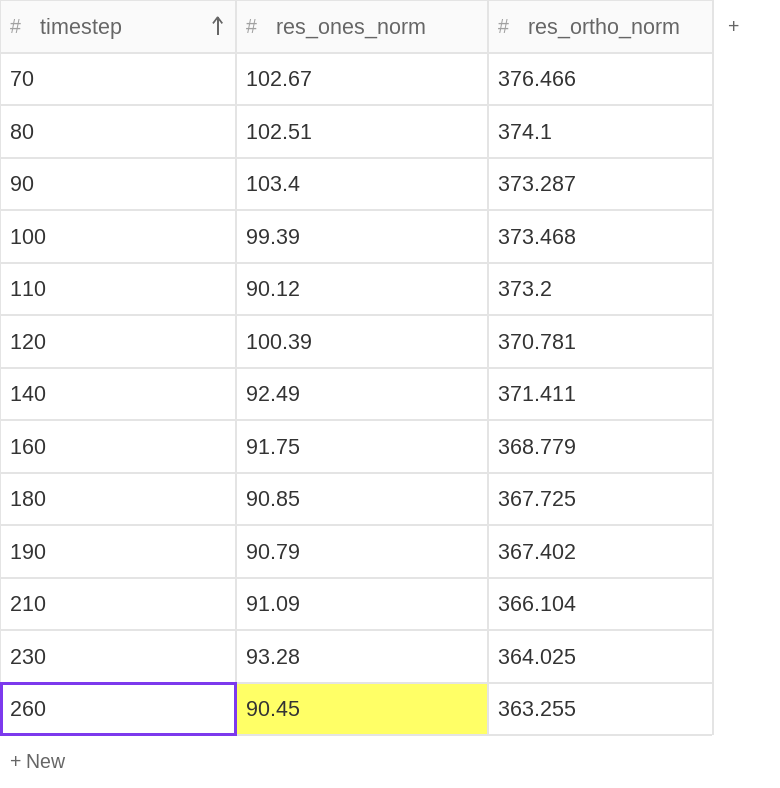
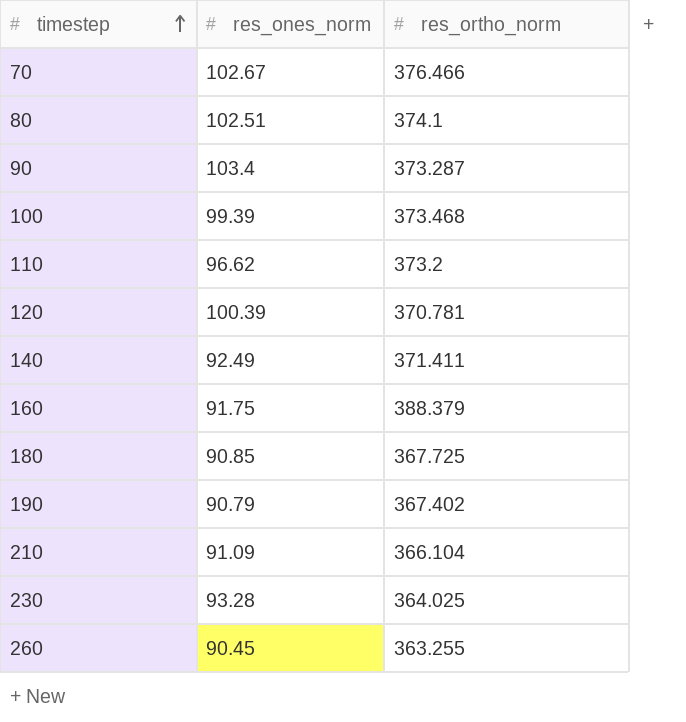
110 | res_ones_norm: 90.12 -> 96.62
160 | res_ortho_norm: 368.779 -> 388.379

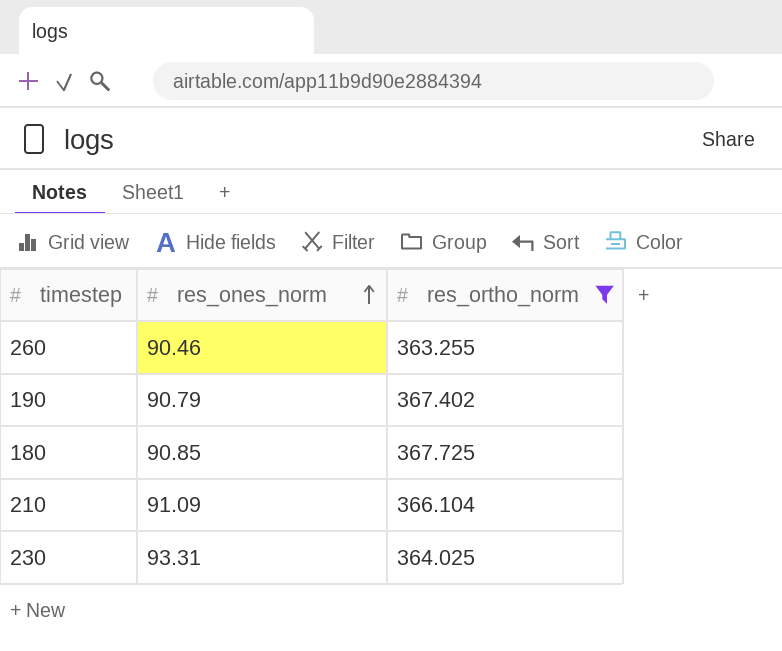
filter: none -> res_ortho_norm <= 367.725
row order: timestep ascending -> res_ones_norm ascending
260 | res_ones_norm: 90.45 -> 90.46
230 | res_ones_norm: 93.28 -> 93.31

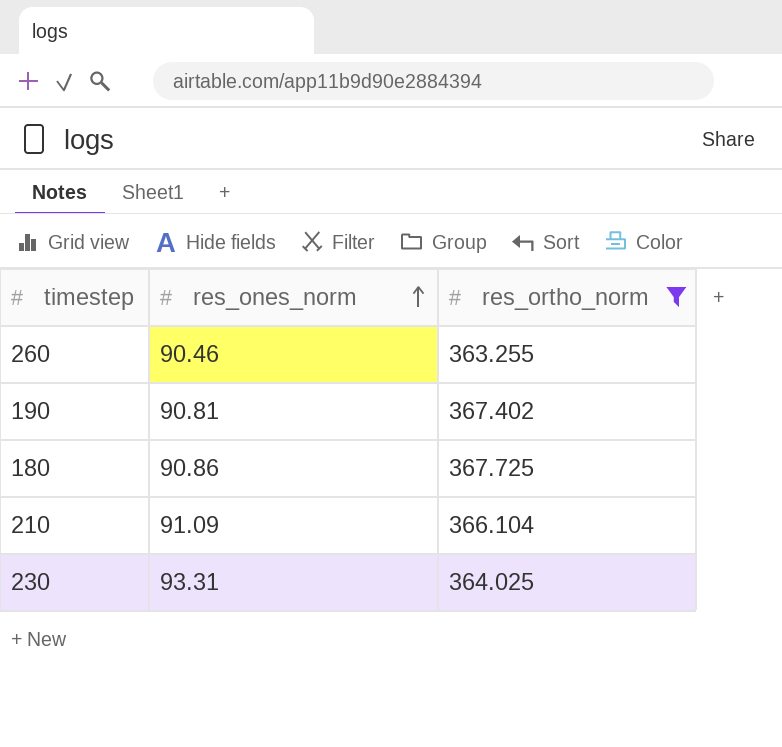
190 | res_ones_norm: 90.79 -> 90.81
180 | res_ones_norm: 90.85 -> 90.86

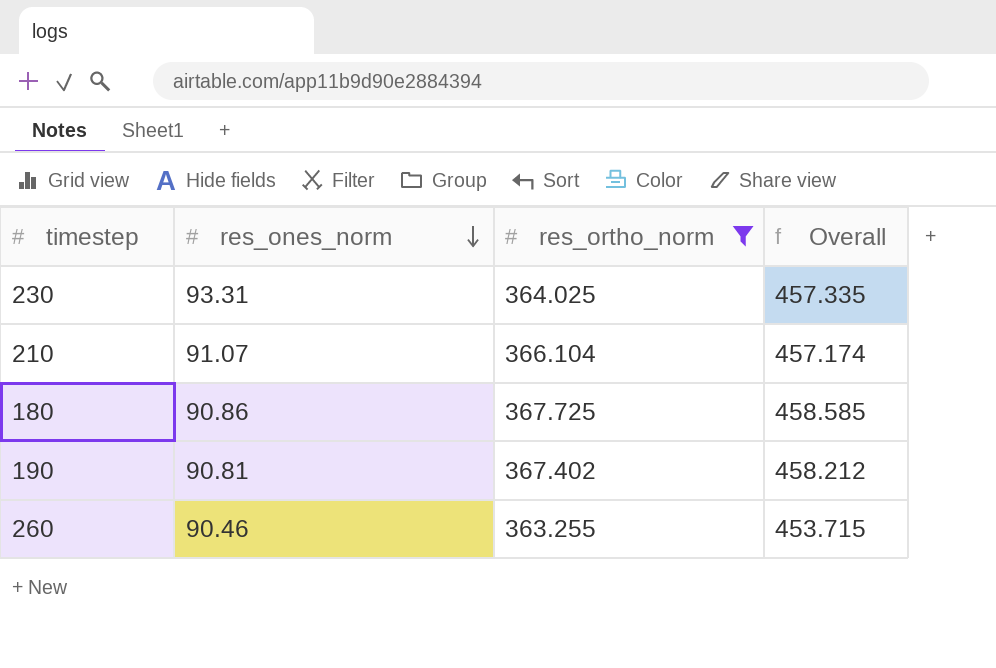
row order: res_ones_norm ascending -> res_ones_norm descending
column Overall | formula: none -> [res_ones_norm] + [res_ortho_norm]
210 | res_ones_norm: 91.09 -> 91.07

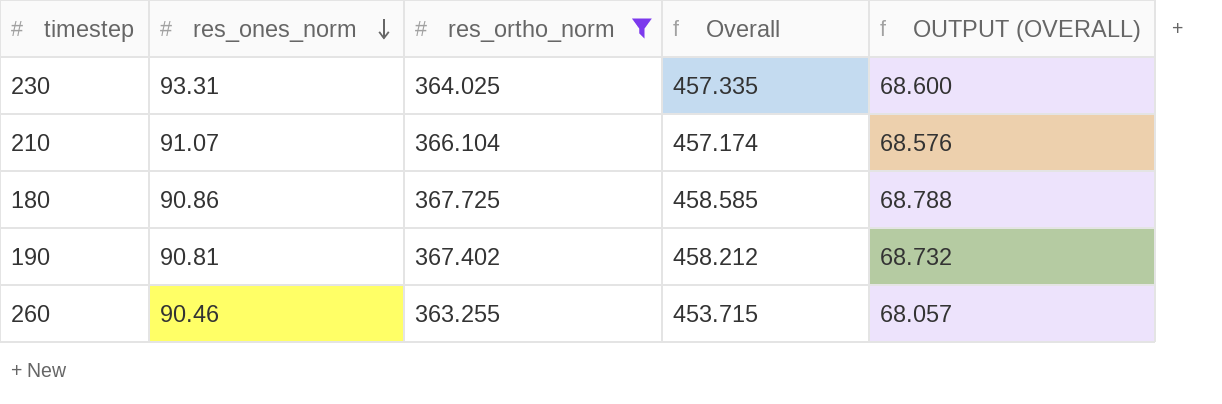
column OUTPUT (OVERALL) | formula: none -> [Overall] * 0.15

